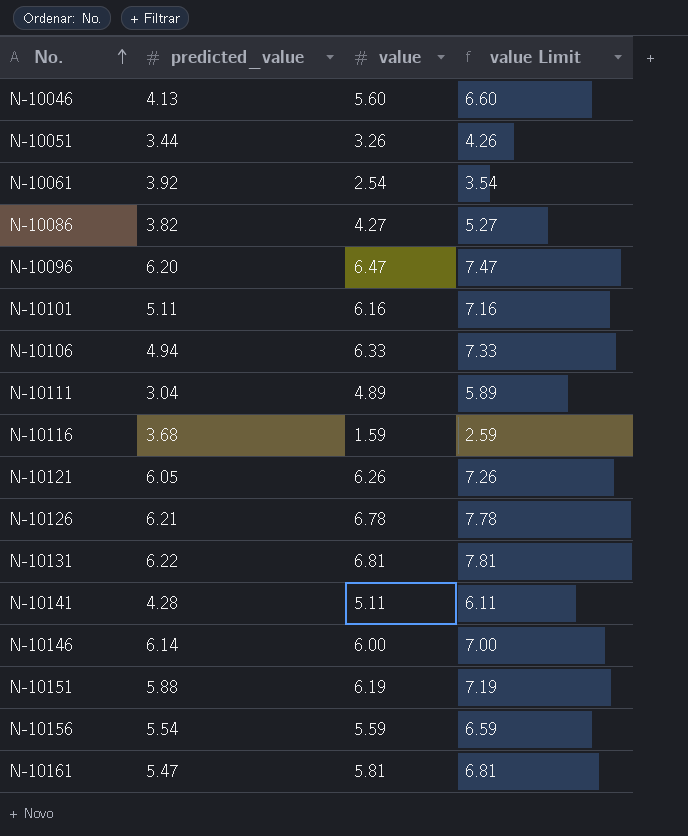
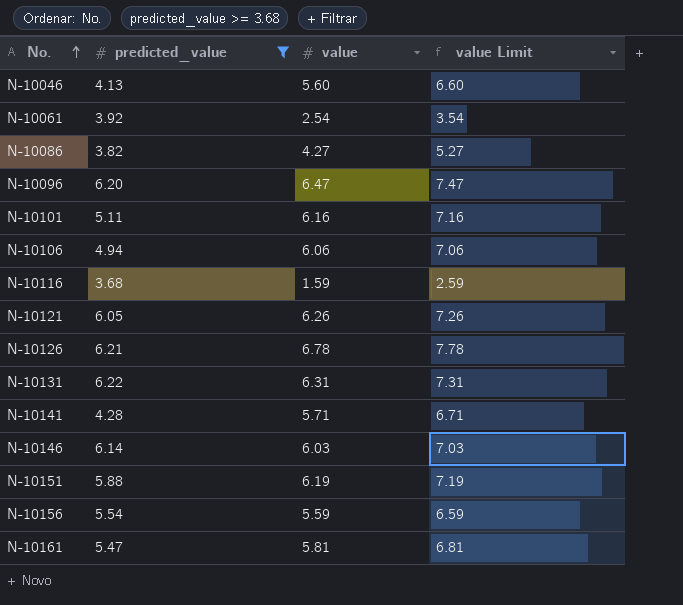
filter: none -> predicted_value >= 3.68
N-10106 | value: 6.33 -> 6.06
N-10106 | value Limit: 7.33 -> 7.06
N-10131 | value: 6.81 -> 6.31
N-10131 | value Limit: 7.81 -> 7.31
N-10141 | value: 5.11 -> 5.71
N-10141 | value Limit: 6.11 -> 6.71
N-10146 | value: 6.00 -> 6.03
N-10146 | value Limit: 7.00 -> 7.03

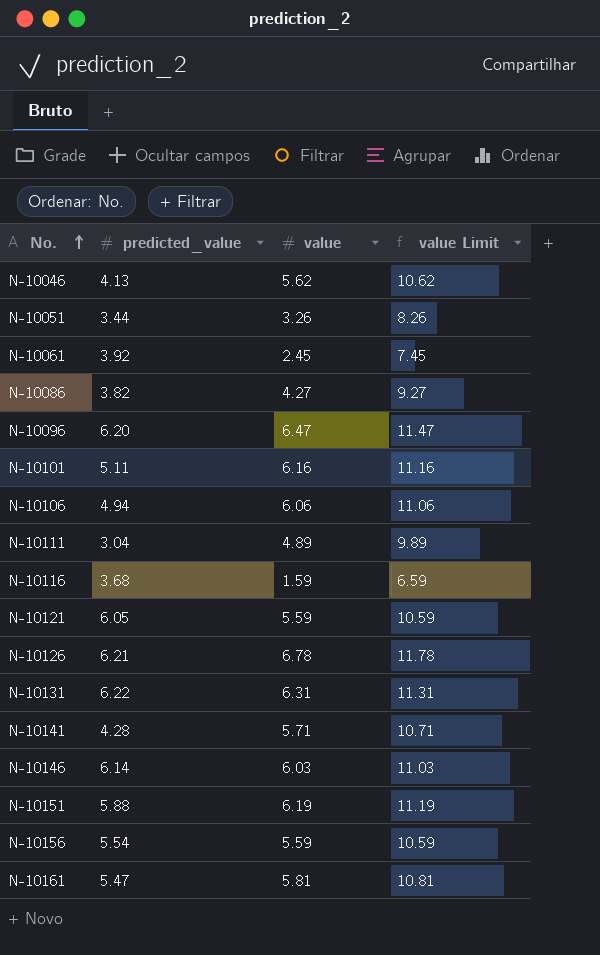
filter: predicted_value >= 3.68 -> none
column value Limit | formula: [value] + 1 -> [value] + 5
N-10046 | value: 5.60 -> 5.62
N-10061 | value: 2.54 -> 2.45
N-10121 | value: 6.26 -> 5.59

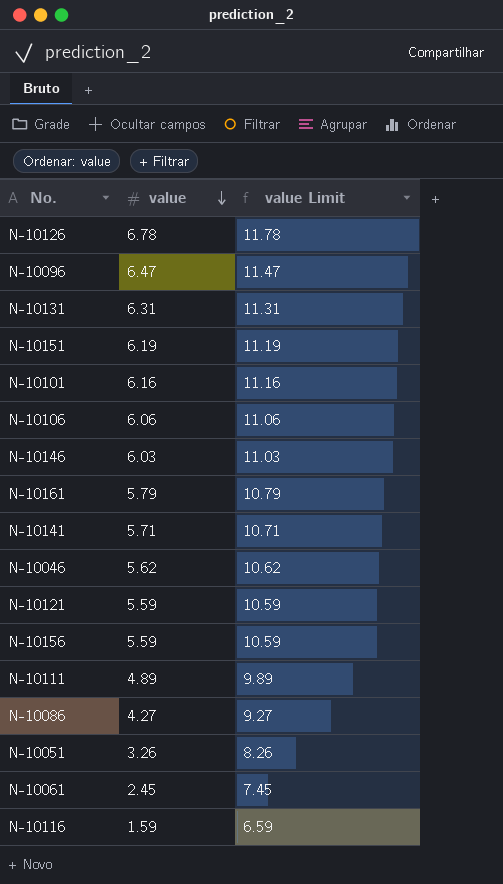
row order: No. ascending -> value descending
column predicted_value | position: 2 -> none
N-10161 | value: 5.81 -> 5.79
N-10161 | value Limit: 10.81 -> 10.79

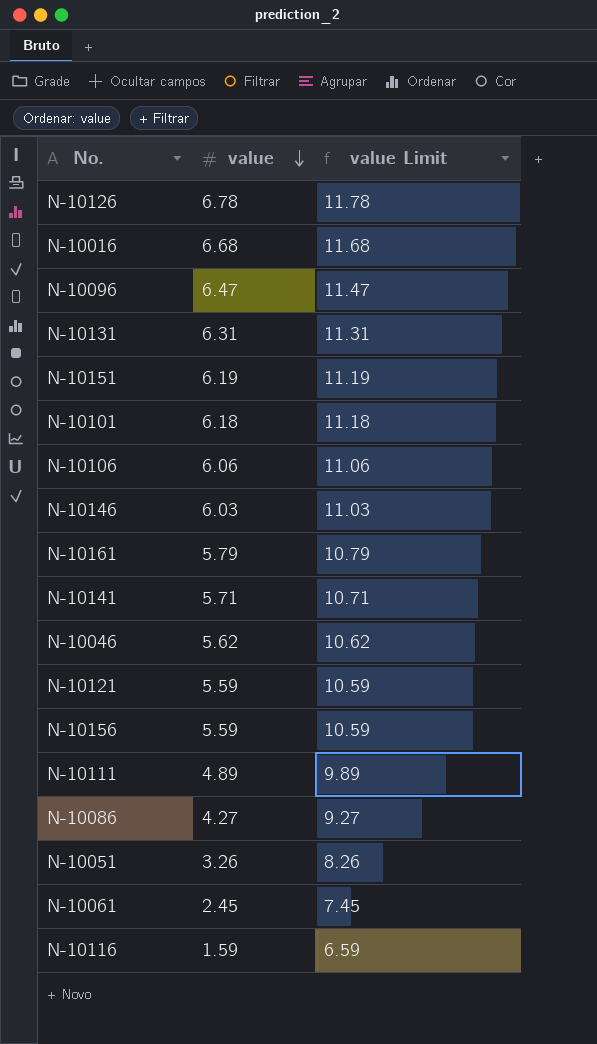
row N-10016: none -> 6.68 | 11.68
N-10101 | value: 6.16 -> 6.18
N-10101 | value Limit: 11.16 -> 11.18

